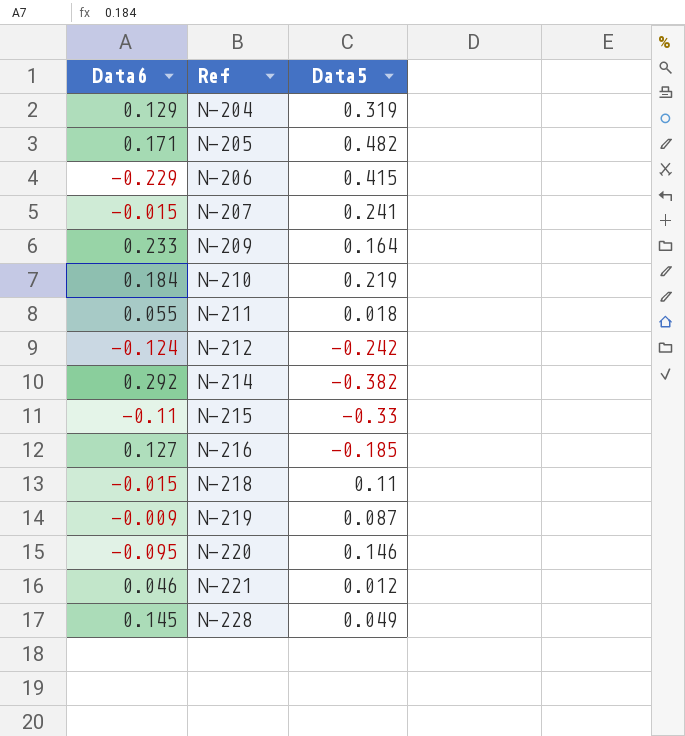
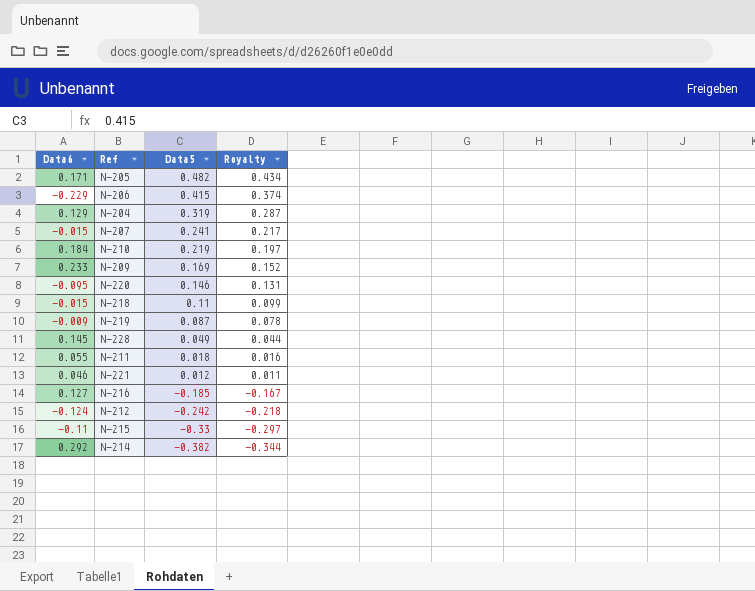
row order: Ref ascending -> Data5 descending
column Royalty | formula: none -> [Data5] * 0.9
N-209 | Data5: 0.164 -> 0.169

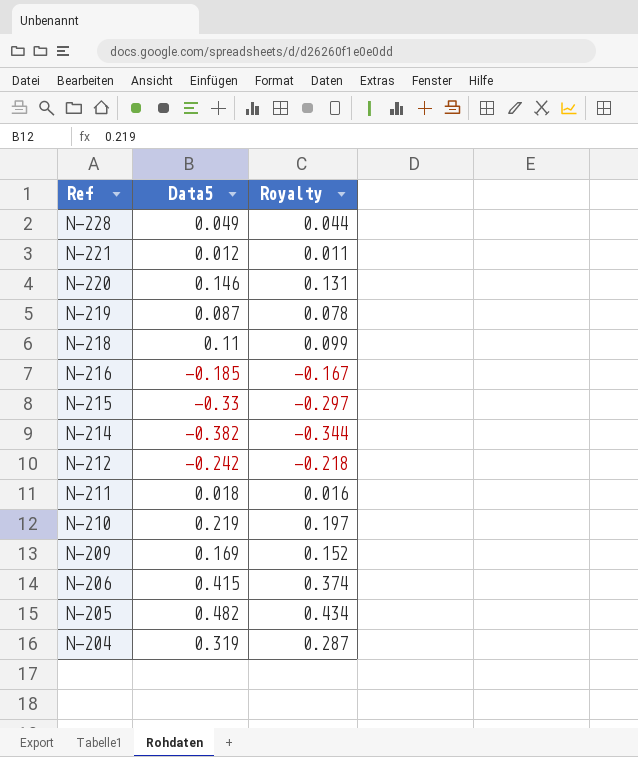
row order: Data5 descending -> Ref descending
column Data6 | position: 1 -> none
row N-207: -0.015 | 0.241 | 0.217 -> none

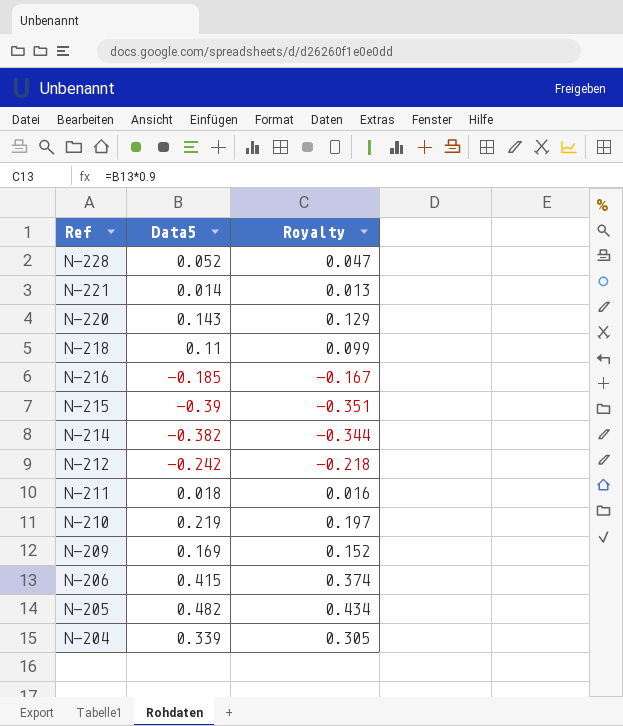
row N-219: 0.087 | 0.078 -> none
N-228 | Data5: 0.049 -> 0.052
N-228 | Royalty: 0.044 -> 0.047
N-221 | Data5: 0.012 -> 0.014
N-221 | Royalty: 0.011 -> 0.013
N-220 | Data5: 0.146 -> 0.143
N-220 | Royalty: 0.131 -> 0.129
N-215 | Data5: -0.33 -> -0.39
N-215 | Royalty: -0.297 -> -0.351
N-204 | Data5: 0.319 -> 0.339
N-204 | Royalty: 0.287 -> 0.305

